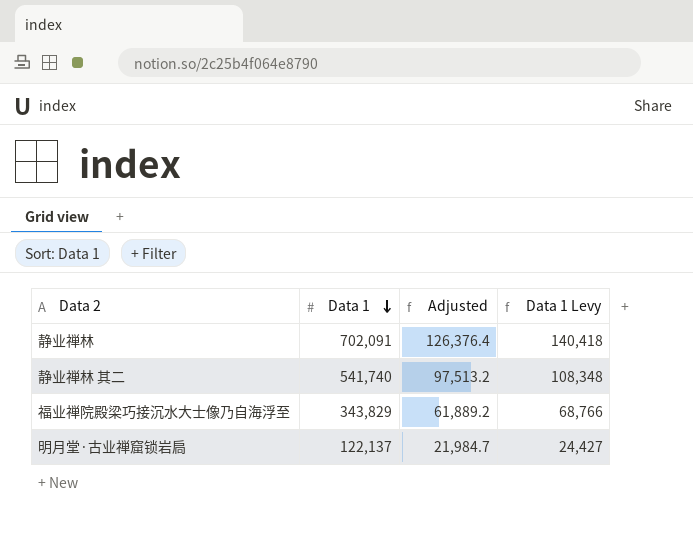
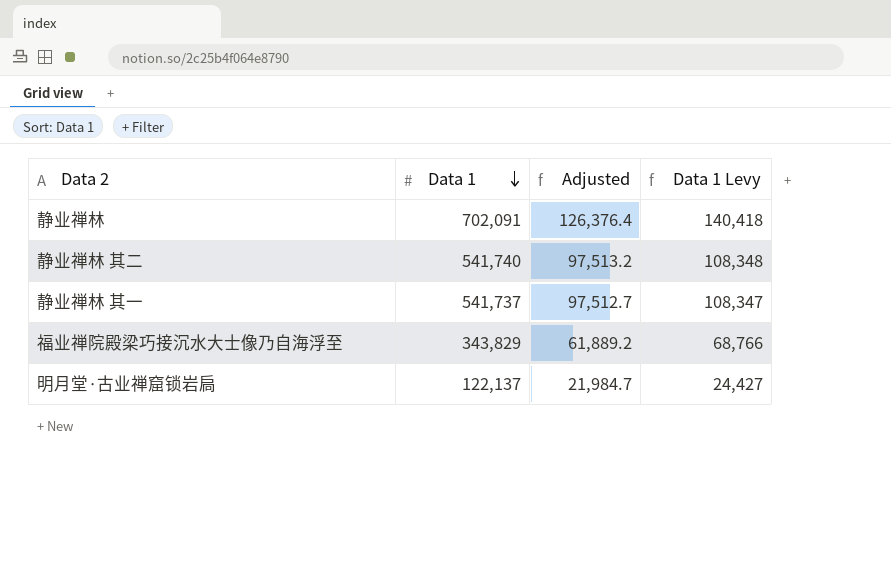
row 静业禅林 其一: none -> 541,737 | 97,512.7 | 108,347

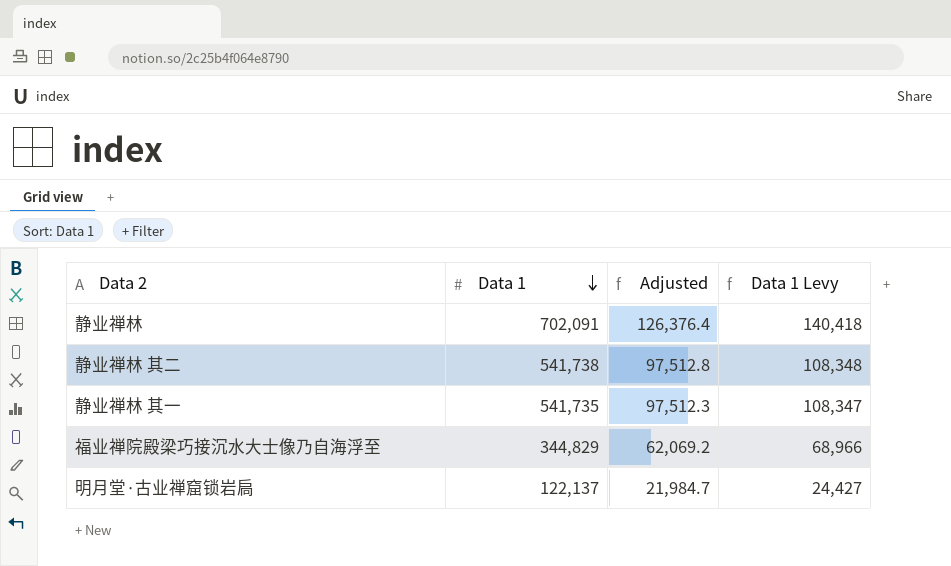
静业禅林 其二 | Data 1: 541,740 -> 541,738
静业禅林 其二 | Adjusted: 97,513.2 -> 97,512.8
静业禅林 其一 | Data 1: 541,737 -> 541,735
静业禅林 其一 | Adjusted: 97,512.7 -> 97,512.3
福业禅院殿梁巧接沉水大士像乃自海浮至 | Data 1: 343,829 -> 344,829
福业禅院殿梁巧接沉水大士像乃自海浮至 | Adjusted: 61,889.2 -> 62,069.2
福业禅院殿梁巧接沉水大士像乃自海浮至 | Data 1 Levy: 68,766 -> 68,966

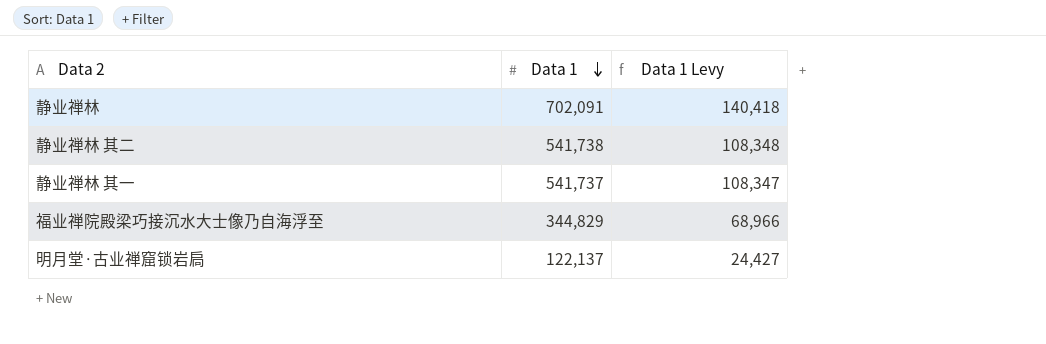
column Adjusted | formula: [Data 1] * 0.18 -> none
静业禅林 其一 | Data 1: 541,735 -> 541,737

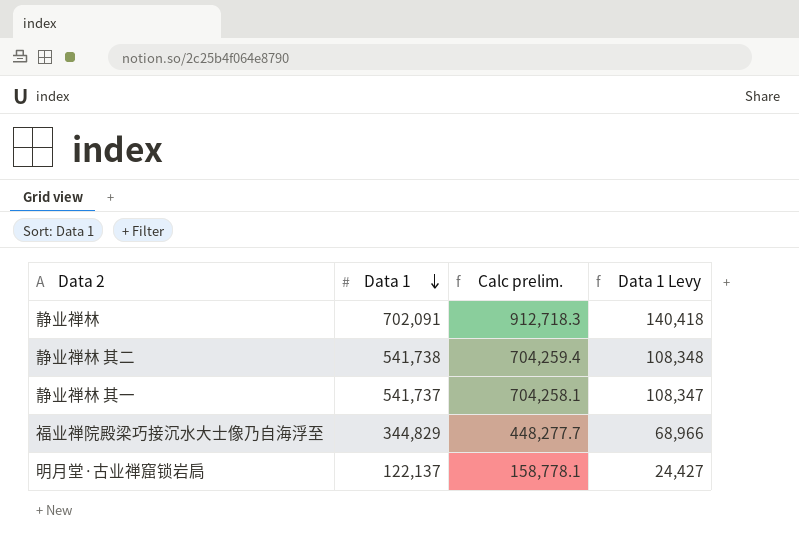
column Calc prelim. | formula: none -> [Data 1] * 1.3

